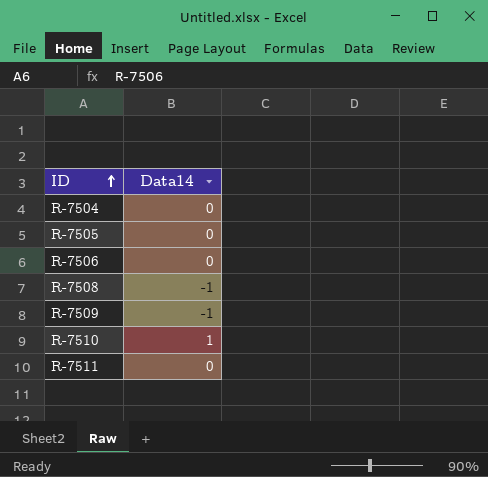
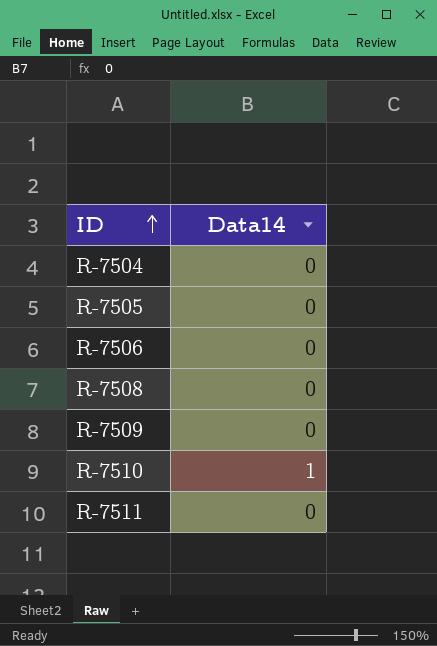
R-7508 | Data14: -1 -> 0
R-7509 | Data14: -1 -> 0

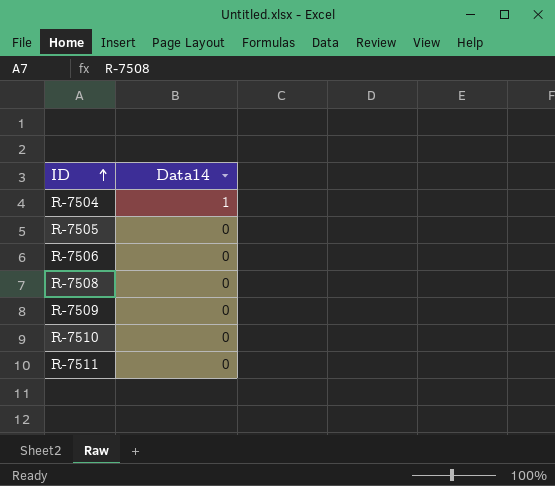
R-7504 | Data14: 0 -> 1
R-7510 | Data14: 1 -> 0

